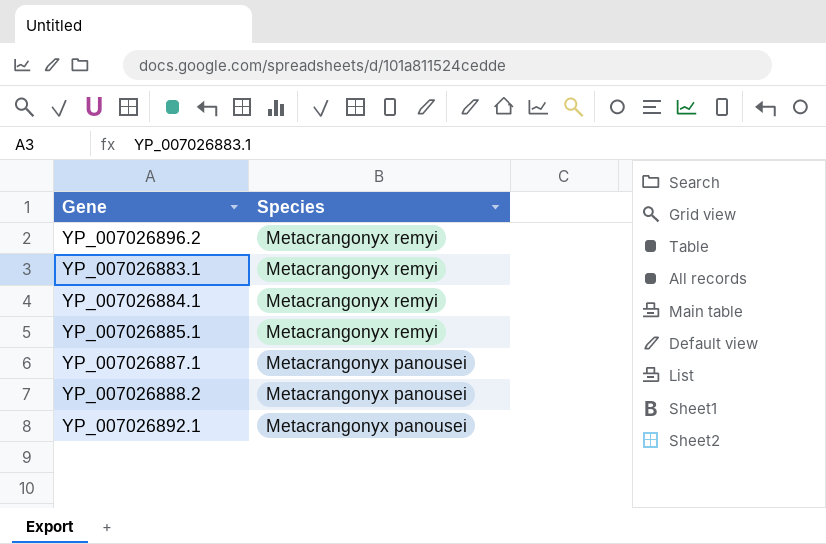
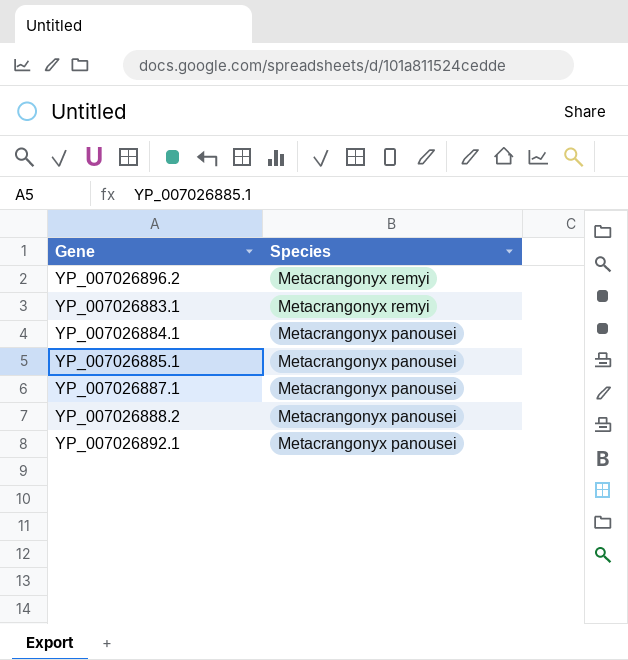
YP_007026884.1 | Species: Metacrangonyx remyi -> Metacrangonyx panousei
YP_007026885.1 | Species: Metacrangonyx remyi -> Metacrangonyx panousei

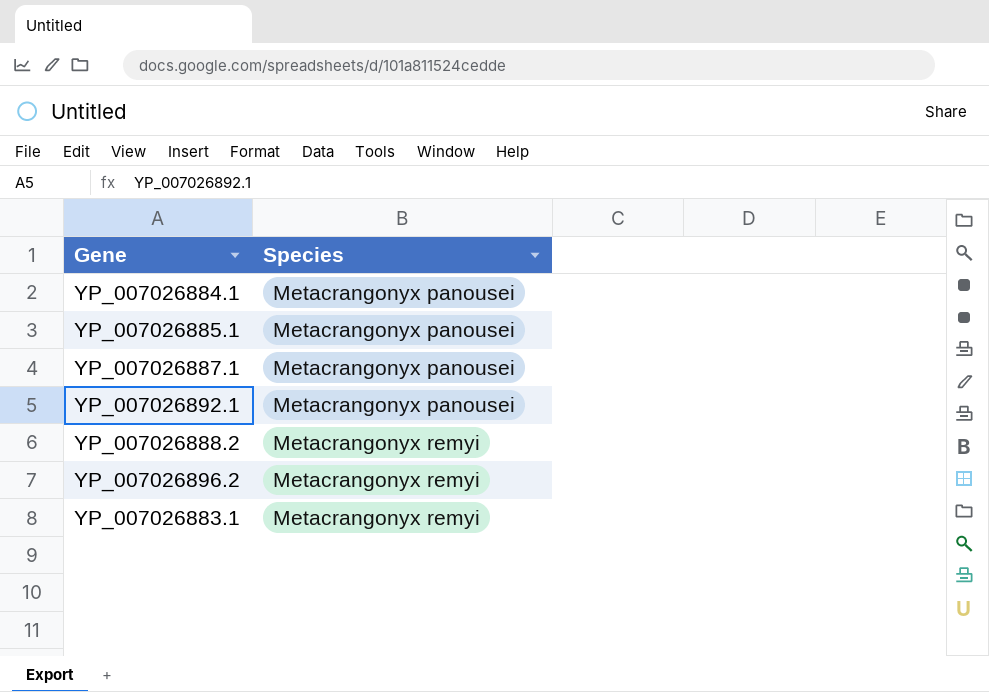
row order: Species descending -> Species ascending
YP_007026888.2 | Species: Metacrangonyx panousei -> Metacrangonyx remyi

